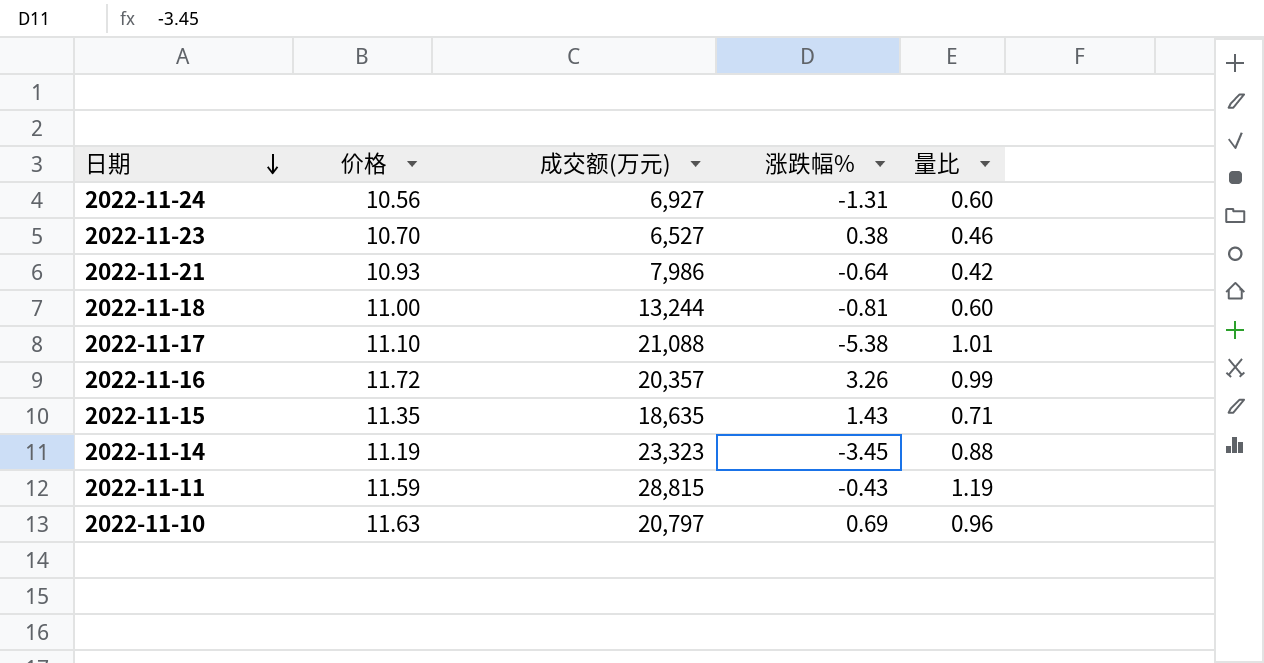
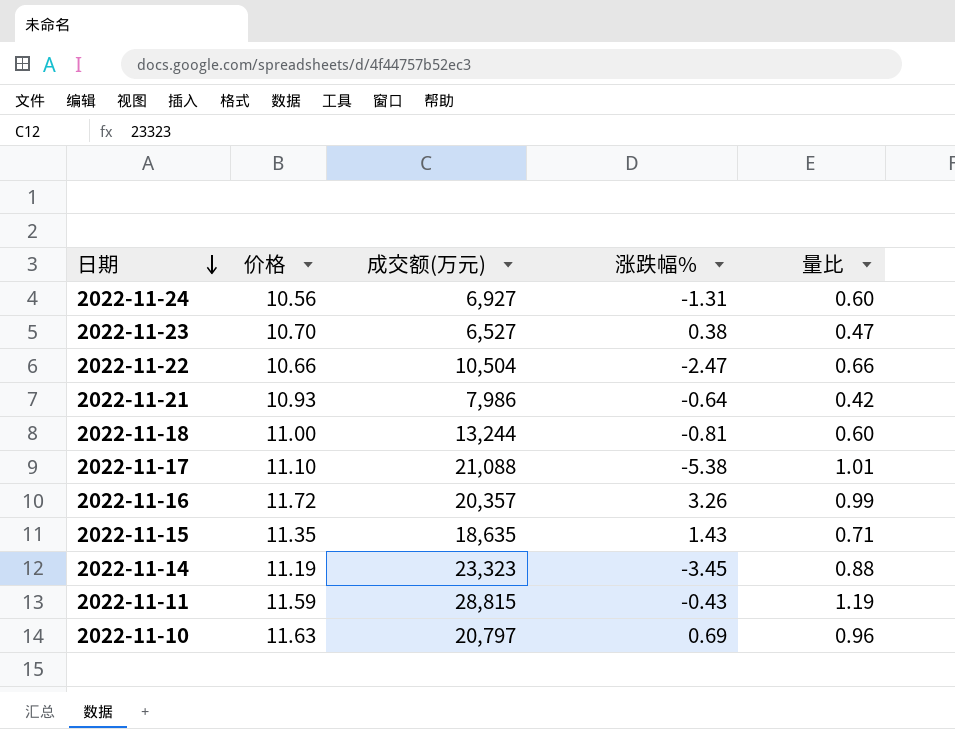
2022-11-23 | 量比: 0.46 -> 0.47
row 2022-11-22: none -> 10.66 | 10,504 | -2.47 | 0.66

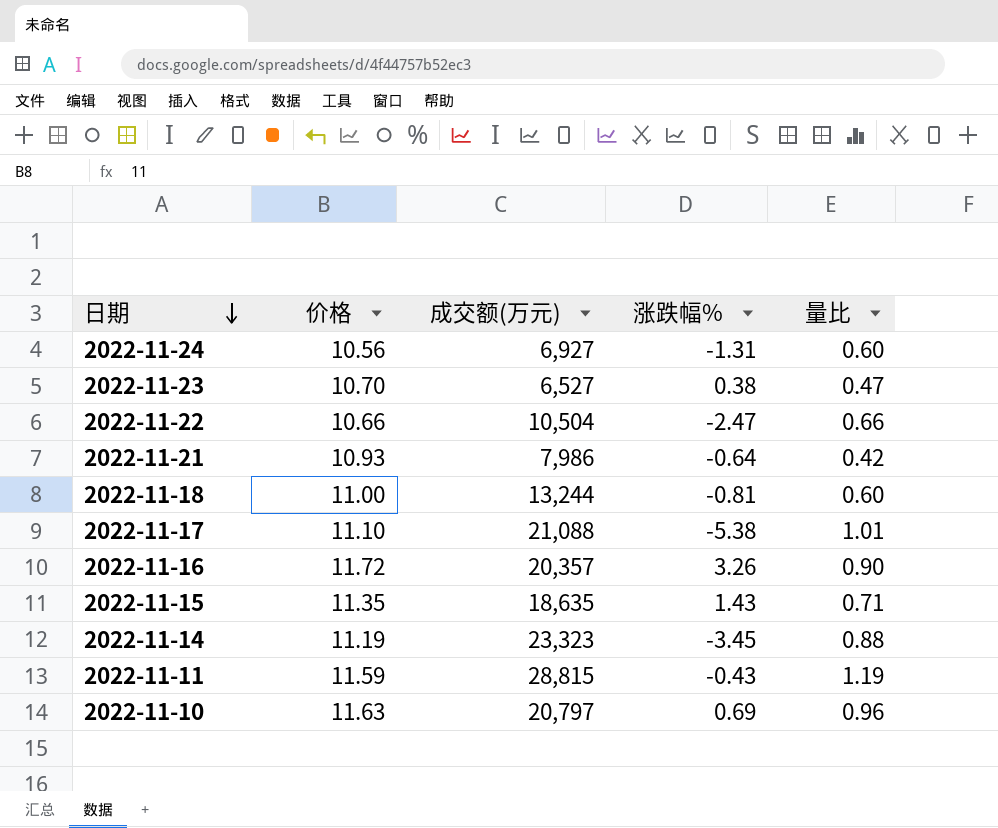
2022-11-16 | 量比: 0.99 -> 0.90

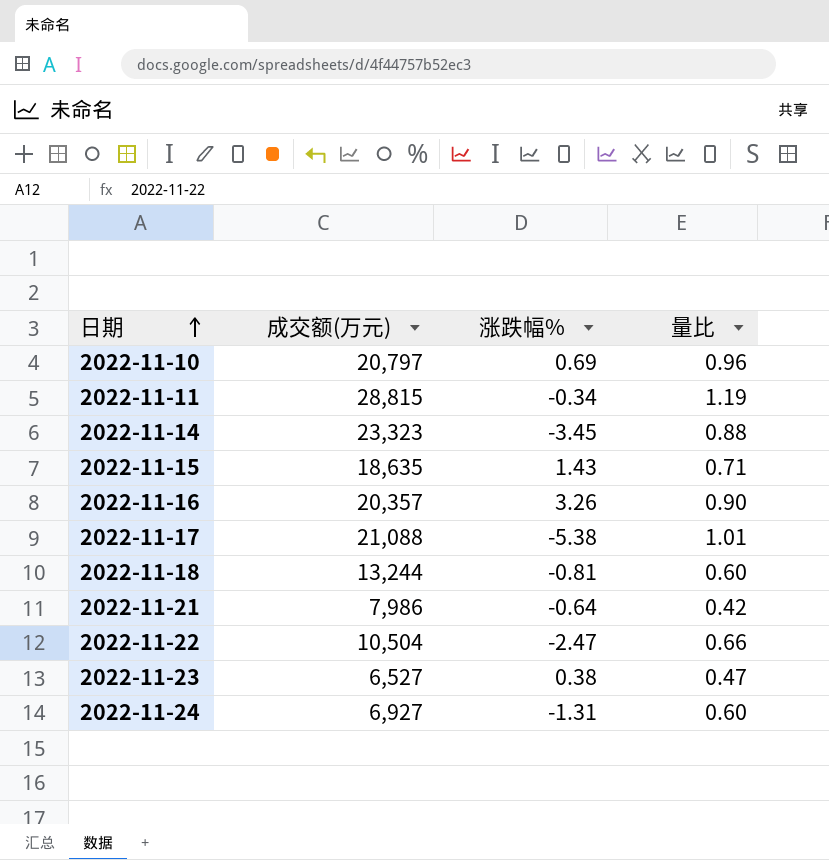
row order: 日期 descending -> 日期 ascending
column 价格 | position: 2 -> none
2022-11-11 | 涨跌幅%: -0.43 -> -0.34

